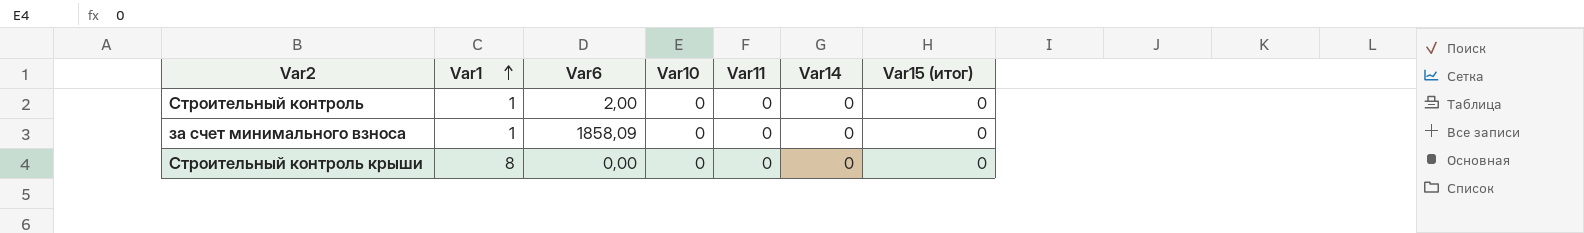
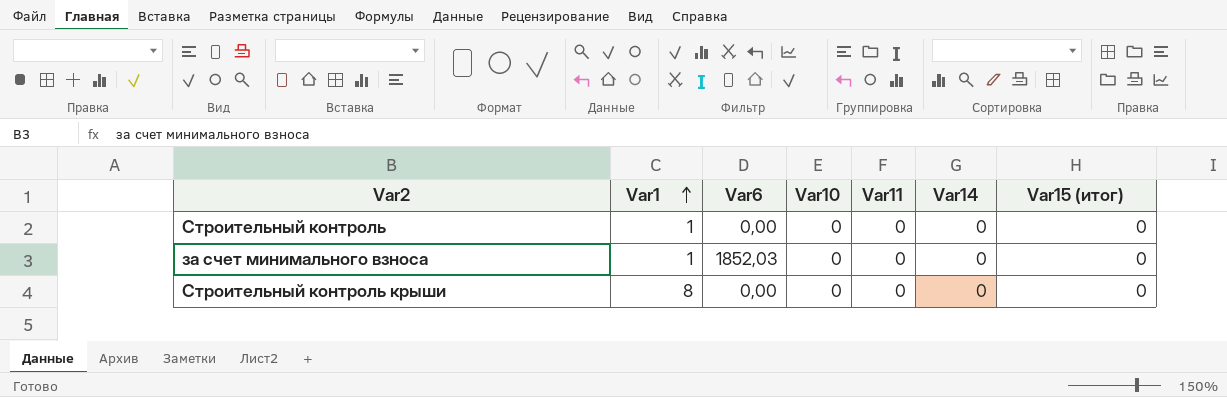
Строительный контроль | Var6: 2,00 -> 0,00
за счет минимального взноса | Var6: 1858,09 -> 1852,03

